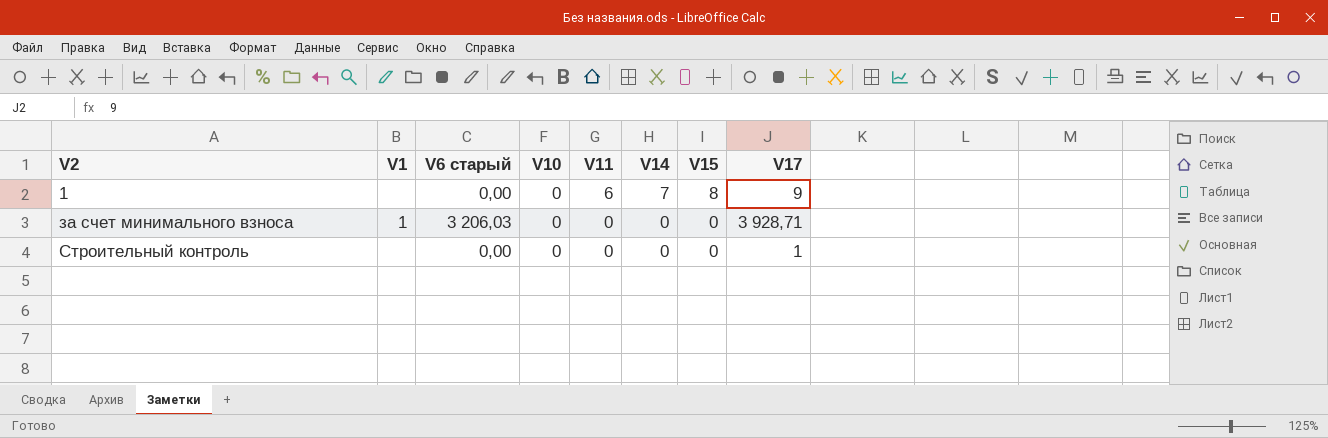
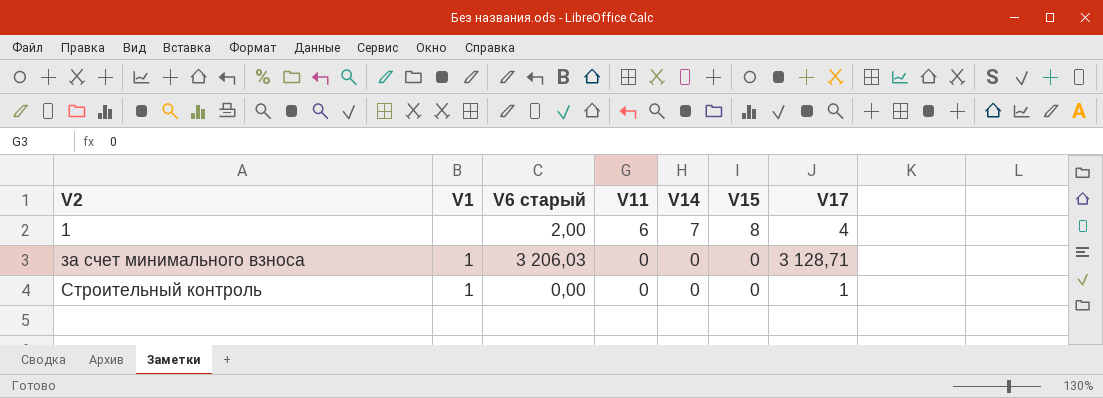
column V10 | position: 4 -> none
1 | V6 старый: 0,00 -> 2,00
1 | V17: 9 -> 4
за счет минимального взноса | V17: 3 928,71 -> 3 128,71
Строительный контроль | V1: none -> 1

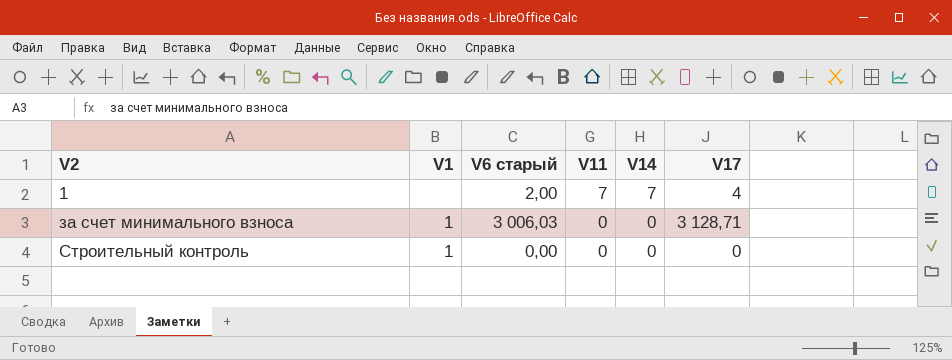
column V15 | position: 6 -> none
1 | V11: 6 -> 7
за счет минимального взноса | V6 старый: 3 206,03 -> 3 006,03
Строительный контроль | V17: 1 -> 0

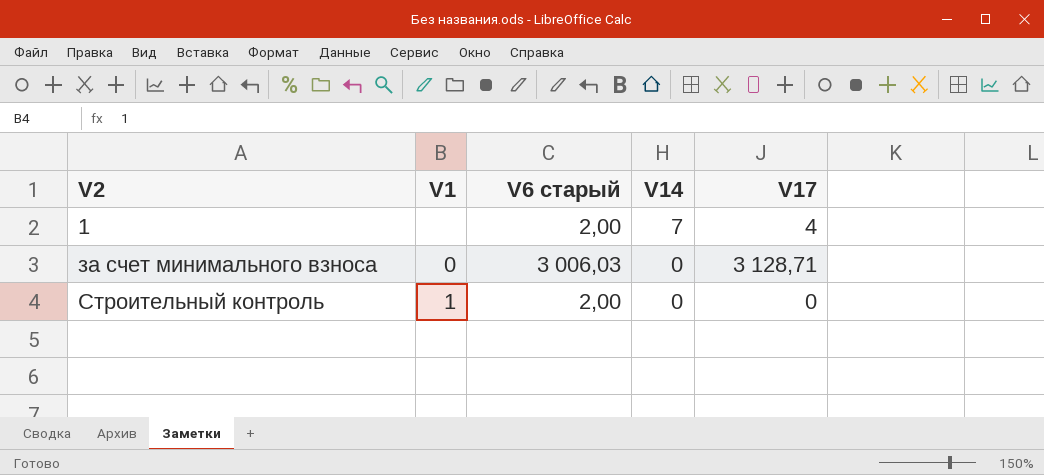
column V11 | position: 4 -> none
за счет минимального взноса | V1: 1 -> 0
Строительный контроль | V6 старый: 0,00 -> 2,00

